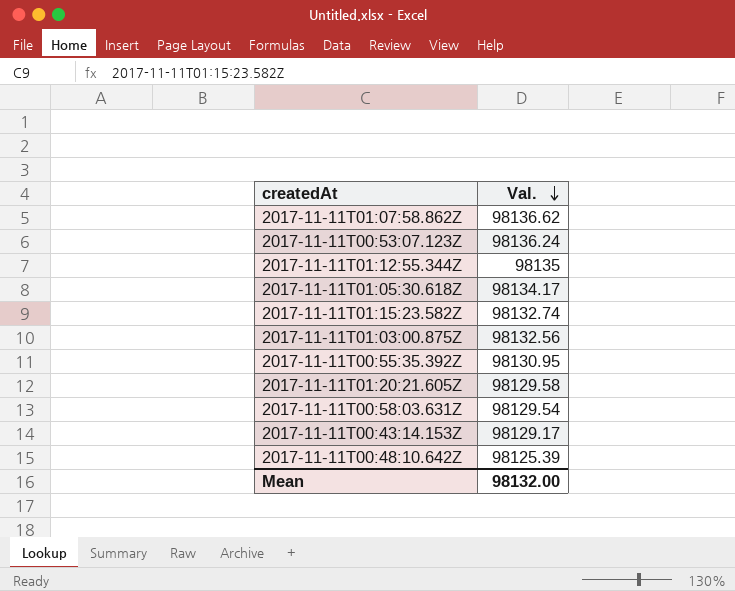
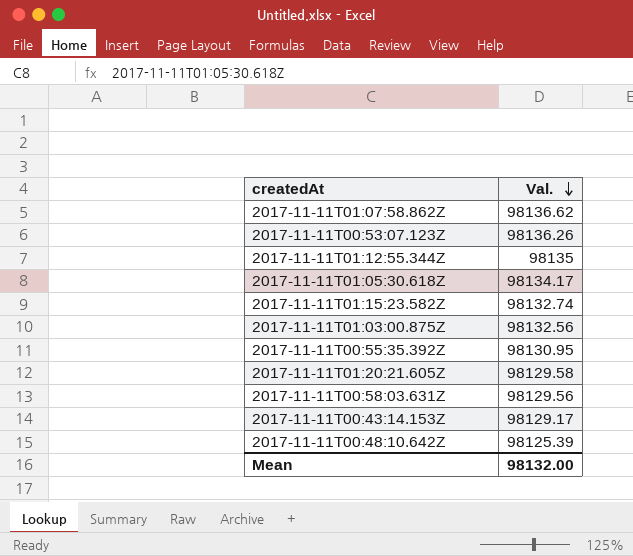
2017-11-11T00:53:07.123Z | Val.: 98136.24 -> 98136.26
2017-11-11T00:58:03.631Z | Val.: 98129.54 -> 98129.56

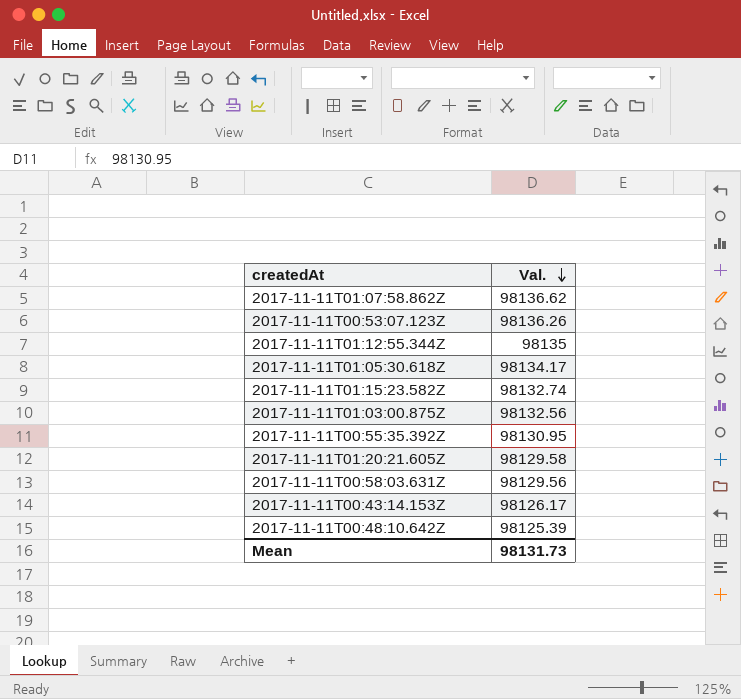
2017-11-11T00:43:14.153Z | Val.: 98129.17 -> 98126.17
Mean | Val.: 98132.00 -> 98131.73

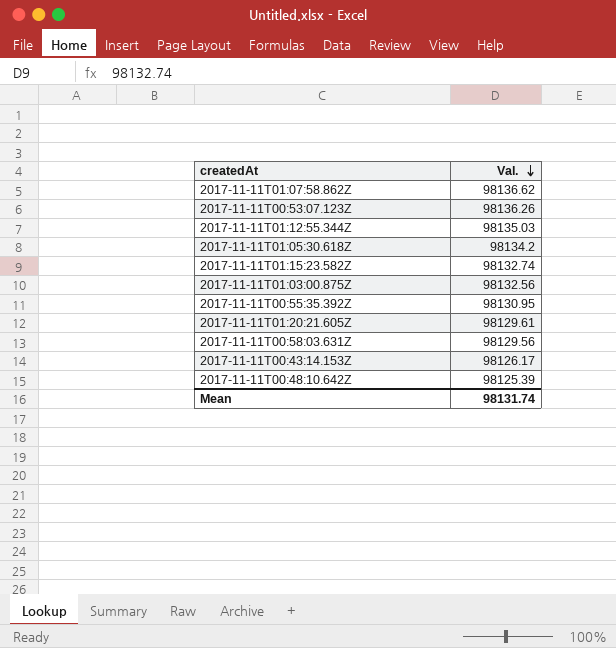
2017-11-11T01:12:55.344Z | Val.: 98135 -> 98135.03
2017-11-11T01:05:30.618Z | Val.: 98134.17 -> 98134.2
2017-11-11T01:20:21.605Z | Val.: 98129.58 -> 98129.61
Mean | Val.: 98131.73 -> 98131.74

